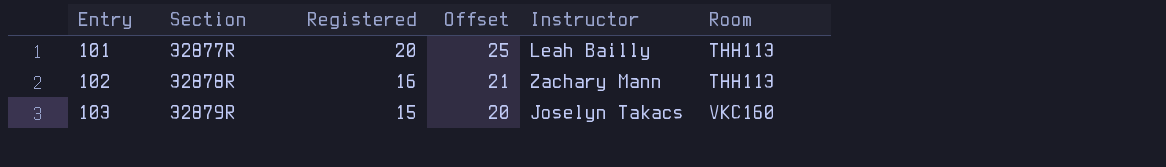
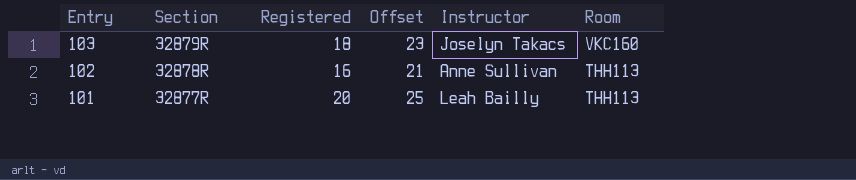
row order: Entry ascending -> Entry descending
103 | Registered: 15 -> 18
103 | Offset: 20 -> 23
102 | Instructor: Zachary Mann -> Anne Sullivan

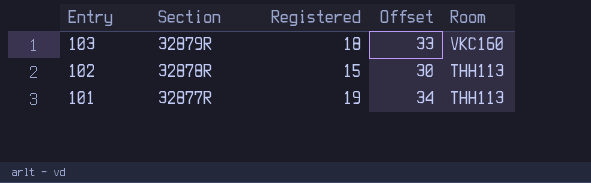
column Instructor | position: 5 -> none
column Offset | formula: [Registered] + 5 -> [Registered] + 15
102 | Registered: 16 -> 15
101 | Registered: 20 -> 19

